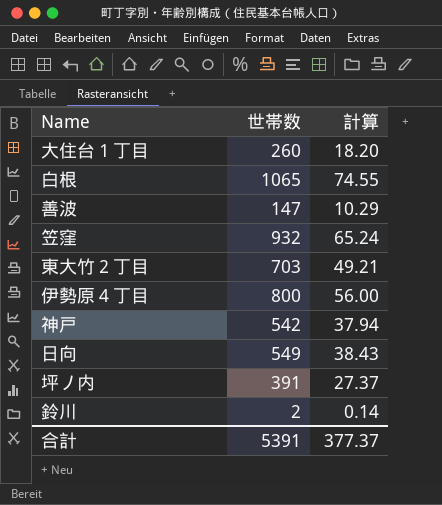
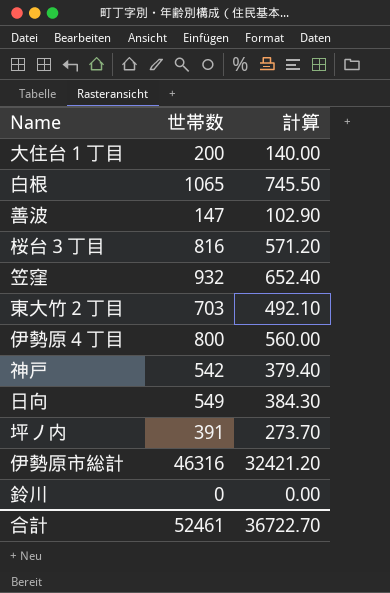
column 計算 | formula: [世帯数] * 0.07 -> [世帯数] * 0.7
大住台１丁目 | 世帯数: 260 -> 200
row 桜台３丁目: none -> 816 | 571.20
row 伊勢原市総計: none -> 46316 | 32421.20
鈴川 | 世帯数: 2 -> 0
合計 | 世帯数: 5391 -> 52461
合計 | 計算: 377.37 -> 36722.70

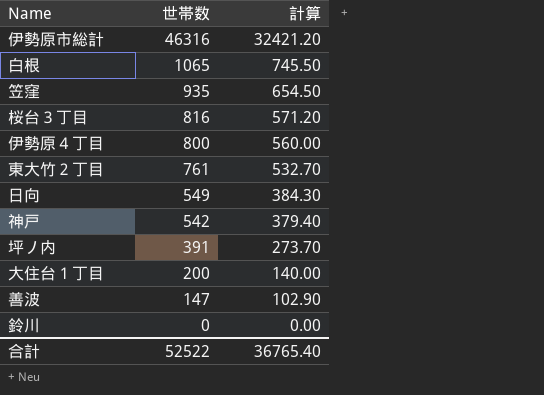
row order: none -> 世帯数 descending
笠窪 | 世帯数: 932 -> 935
笠窪 | 計算: 652.40 -> 654.50
東大竹２丁目 | 世帯数: 703 -> 761
東大竹２丁目 | 計算: 492.10 -> 532.70
合計 | 世帯数: 52461 -> 52522
合計 | 計算: 36722.70 -> 36765.40

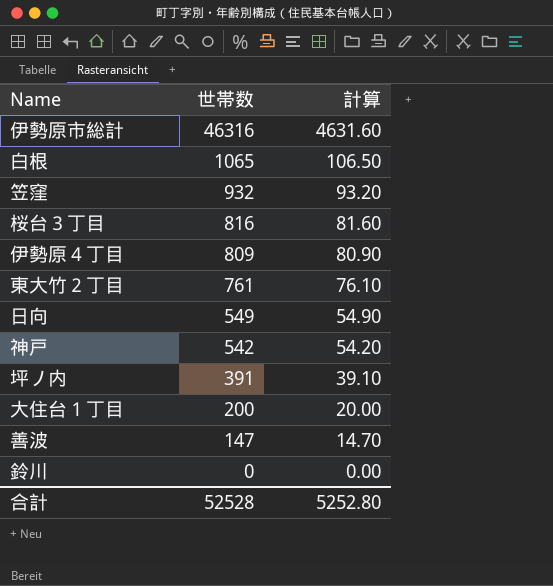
column 計算 | formula: [世帯数] * 0.7 -> [世帯数] * 0.1
笠窪 | 世帯数: 935 -> 932
伊勢原４丁目 | 世帯数: 800 -> 809
合計 | 世帯数: 52522 -> 52528
合計 | 計算: 36765.40 -> 5252.80

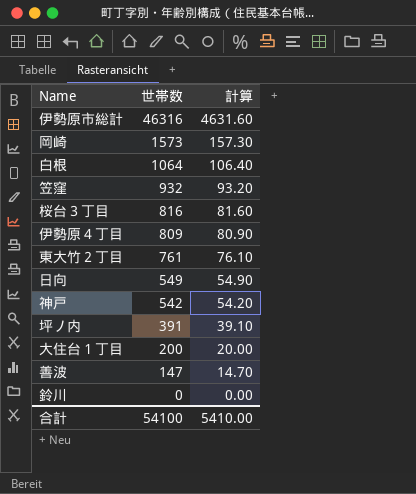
row 岡崎: none -> 1573 | 157.30
白根 | 世帯数: 1065 -> 1064
白根 | 計算: 106.50 -> 106.40
合計 | 世帯数: 52528 -> 54100
合計 | 計算: 5252.80 -> 5410.00

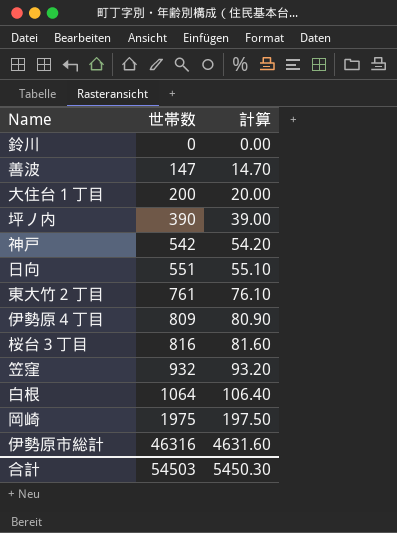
row order: 世帯数 descending -> 世帯数 ascending
坪ノ内 | 世帯数: 391 -> 390
坪ノ内 | 計算: 39.10 -> 39.00
日向 | 世帯数: 549 -> 551
日向 | 計算: 54.90 -> 55.10
岡崎 | 世帯数: 1573 -> 1975
岡崎 | 計算: 157.30 -> 197.50
合計 | 世帯数: 54100 -> 54503
合計 | 計算: 5410.00 -> 5450.30

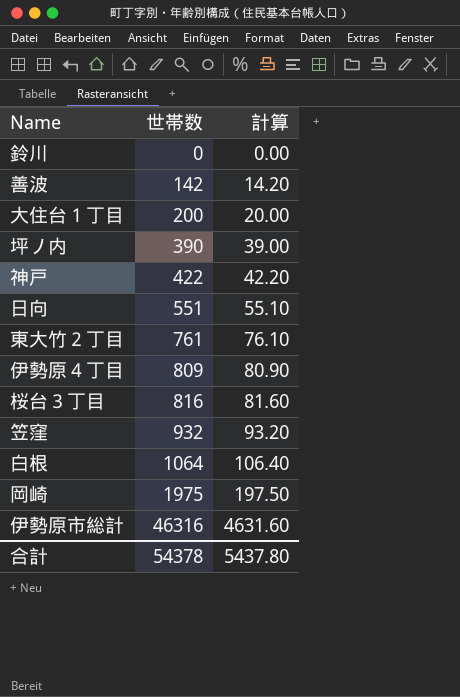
善波 | 世帯数: 147 -> 142
善波 | 計算: 14.70 -> 14.20
神戸 | 世帯数: 542 -> 422
神戸 | 計算: 54.20 -> 42.20
合計 | 世帯数: 54503 -> 54378
合計 | 計算: 5450.30 -> 5437.80

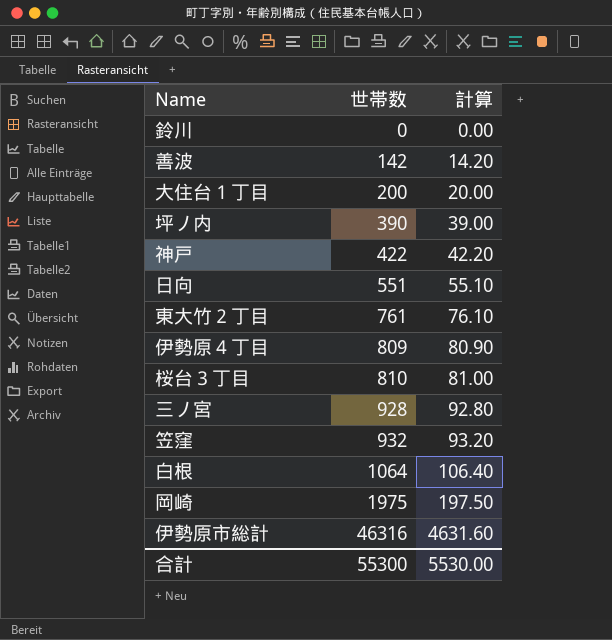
桜台３丁目 | 世帯数: 816 -> 810
桜台３丁目 | 計算: 81.60 -> 81.00
row 三ノ宮: none -> 928 | 92.80
合計 | 世帯数: 54378 -> 55300
合計 | 計算: 5437.80 -> 5530.00

